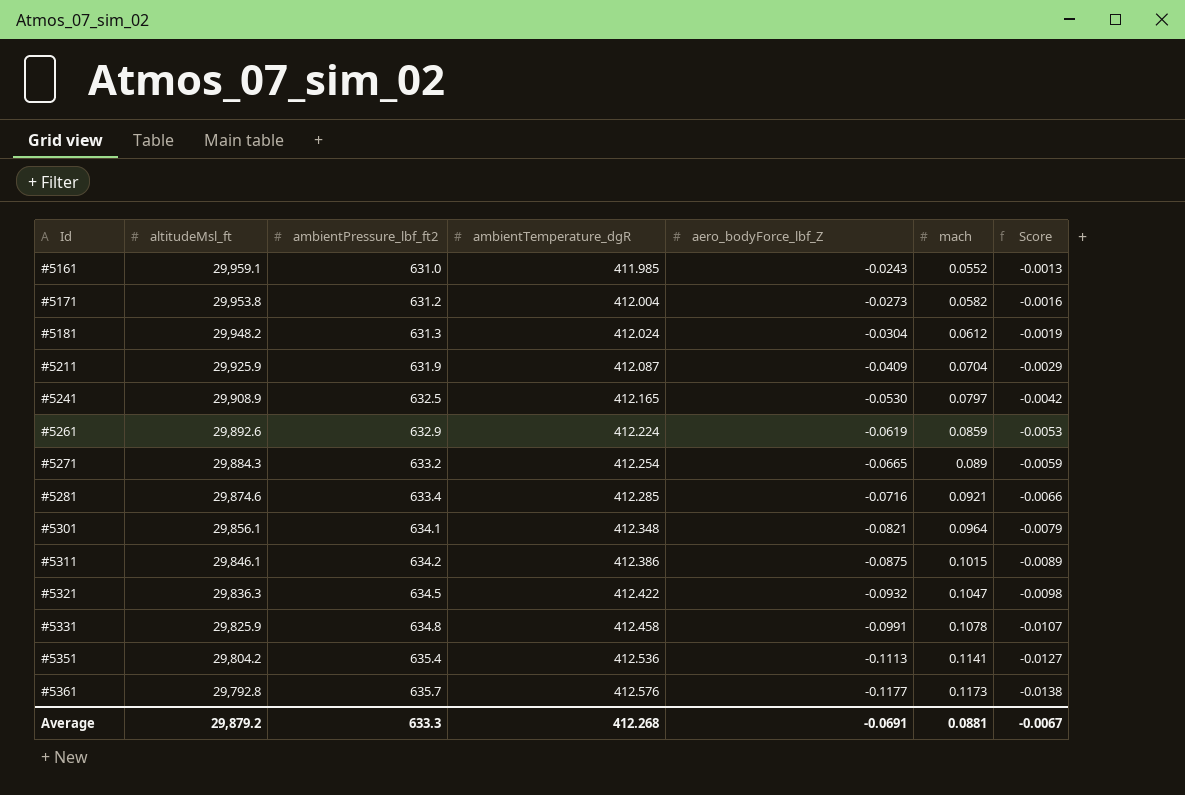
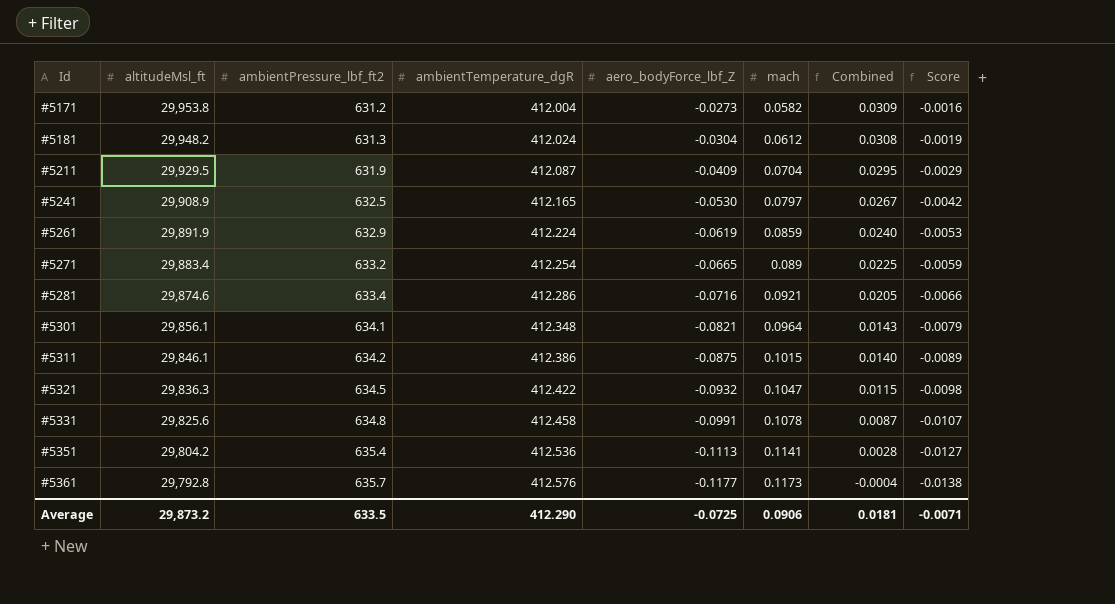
column Combined | formula: none -> [aero_bodyForce_lbf_Z] + [mach]
row #5161: 29,959.1 | 631.0 | 411.985 | -0.0243 | 0.0552 | -0.0013 -> none
#5211 | altitudeMsl_ft: 29,925.9 -> 29,929.5
#5261 | altitudeMsl_ft: 29,892.6 -> 29,891.9
#5271 | altitudeMsl_ft: 29,884.3 -> 29,883.4
#5281 | ambientTemperature_dgR: 412.285 -> 412.286
#5331 | altitudeMsl_ft: 29,825.9 -> 29,825.6
Average | altitudeMsl_ft: 29,879.2 -> 29,873.2
Average | ambientPressure_lbf_ft2: 633.3 -> 633.5
Average | ambientTemperature_dgR: 412.268 -> 412.290
Average | aero_bodyForce_lbf_Z: -0.0691 -> -0.0725
Average | mach: 0.0881 -> 0.0906
Average | Score: -0.0067 -> -0.0071

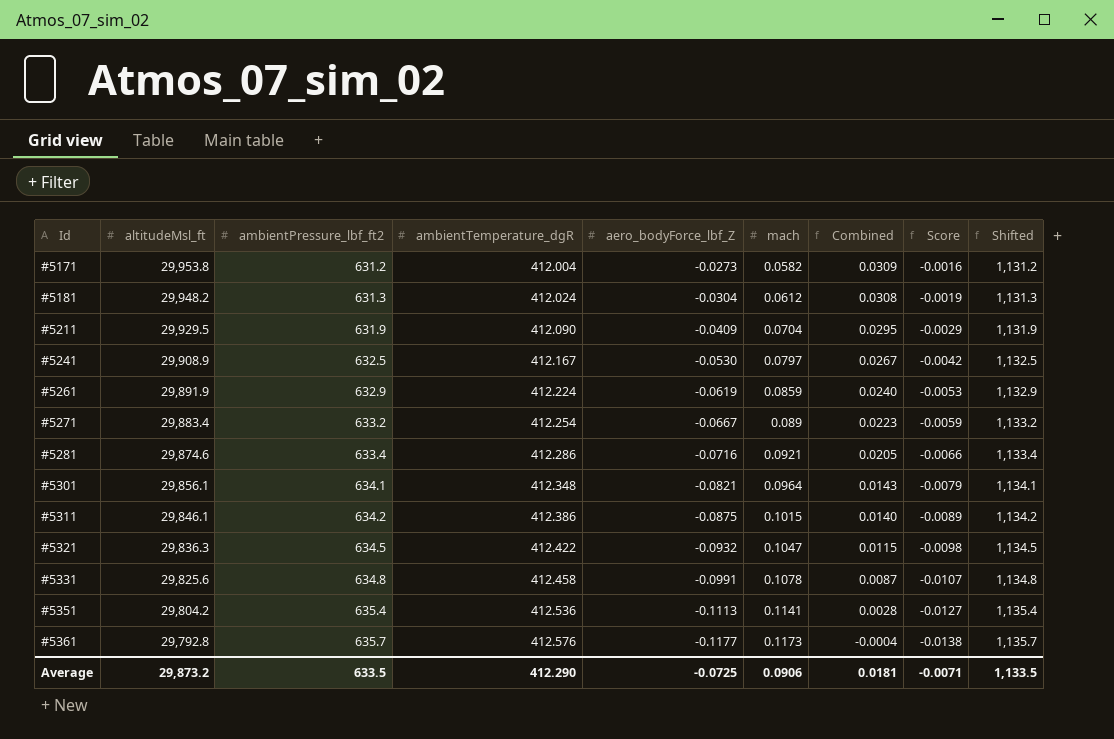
column Shifted | formula: none -> [ambientPressure_lbf_ft2] + 500
#5211 | ambientTemperature_dgR: 412.087 -> 412.090
#5241 | ambientTemperature_dgR: 412.165 -> 412.167
#5271 | aero_bodyForce_lbf_Z: -0.0665 -> -0.0667
#5271 | Combined: 0.0225 -> 0.0223

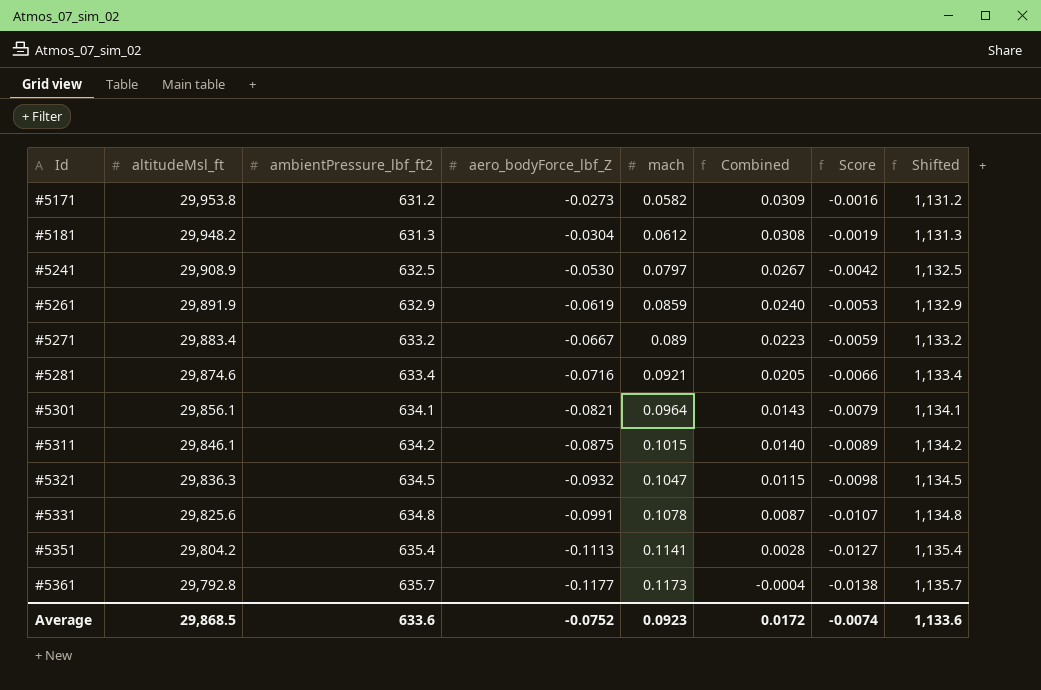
column ambientTemperature_dgR | position: 4 -> none
row #5211: 29,929.5 | 631.9 | 412.090 | -0.0409 | 0.0704 | 0.0295 | -0.0029 | 1,131.9 -> none
Average | altitudeMsl_ft: 29,873.2 -> 29,868.5
Average | ambientPressure_lbf_ft2: 633.5 -> 633.6
Average | aero_bodyForce_lbf_Z: -0.0725 -> -0.0752
Average | mach: 0.0906 -> 0.0923
Average | Combined: 0.0181 -> 0.0172
Average | Score: -0.0071 -> -0.0074
Average | Shifted: 1,133.5 -> 1,133.6

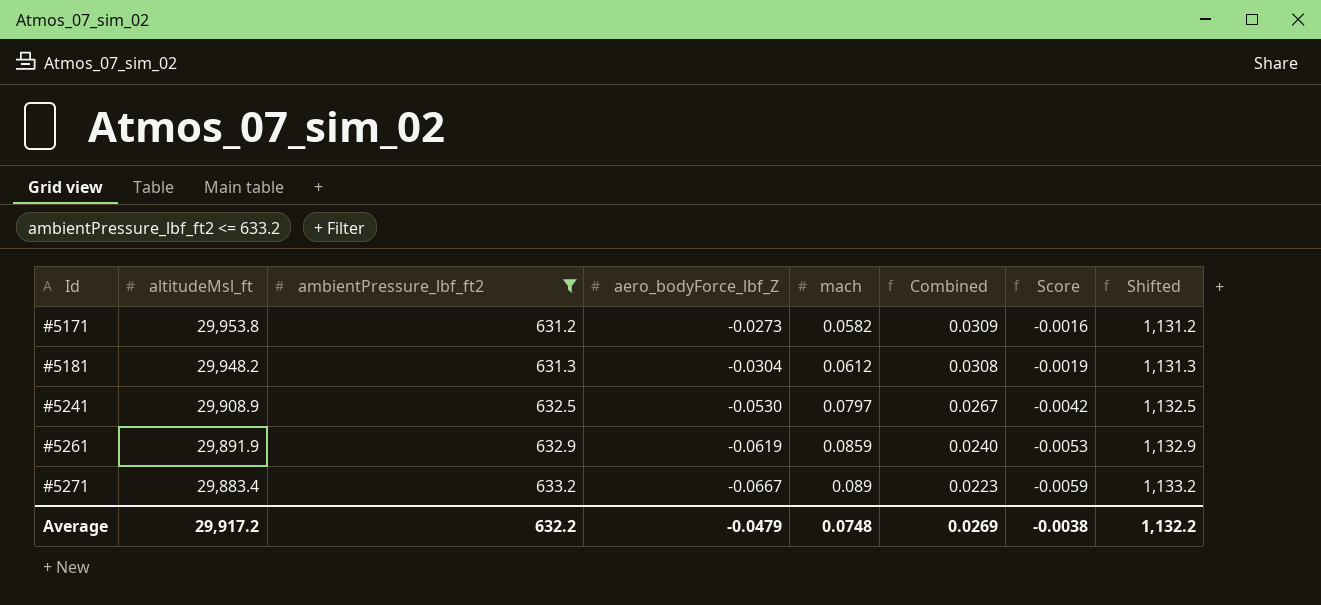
filter: none -> ambientPressure_lbf_ft2 <= 633.2
Average | altitudeMsl_ft: 29,868.5 -> 29,917.2
Average | ambientPressure_lbf_ft2: 633.6 -> 632.2
Average | aero_bodyForce_lbf_Z: -0.0752 -> -0.0479
Average | mach: 0.0923 -> 0.0748
Average | Combined: 0.0172 -> 0.0269
Average | Score: -0.0074 -> -0.0038
Average | Shifted: 1,133.6 -> 1,132.2

